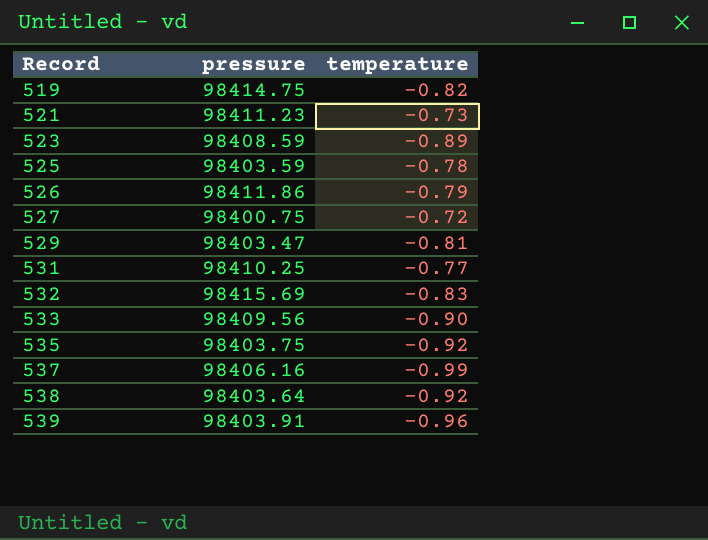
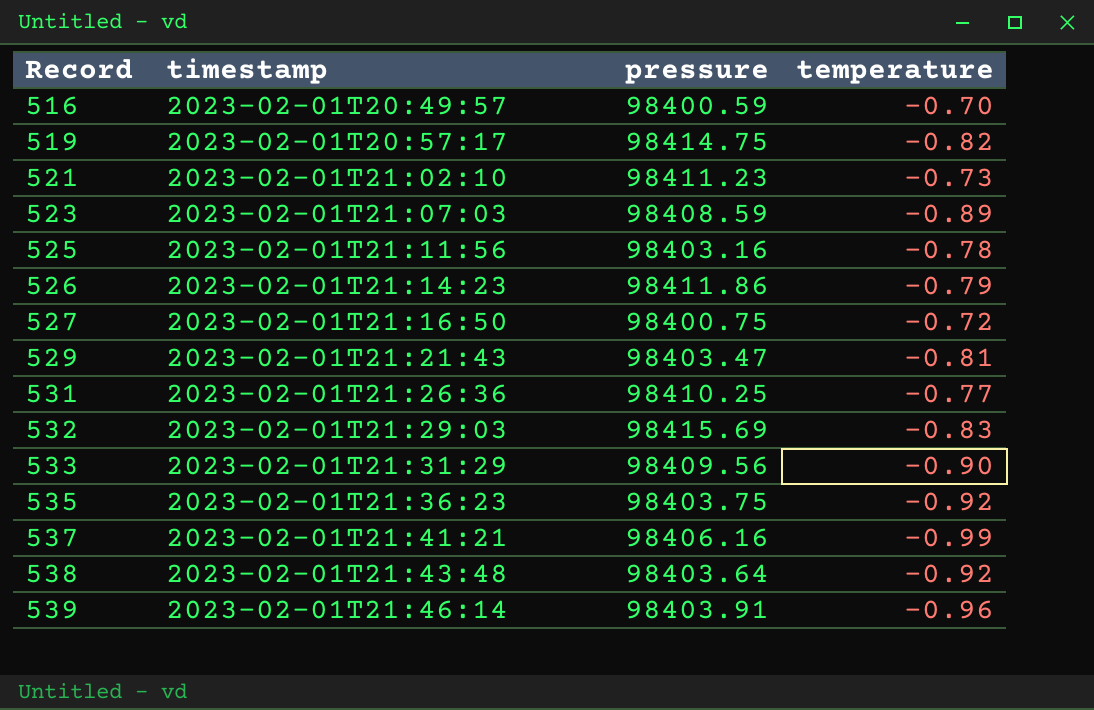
column timestamp | position: none -> 2
row 516: none -> 2023-02-01T20:49:57 | 98400.59 | -0.70
525 | pressure: 98403.59 -> 98403.16

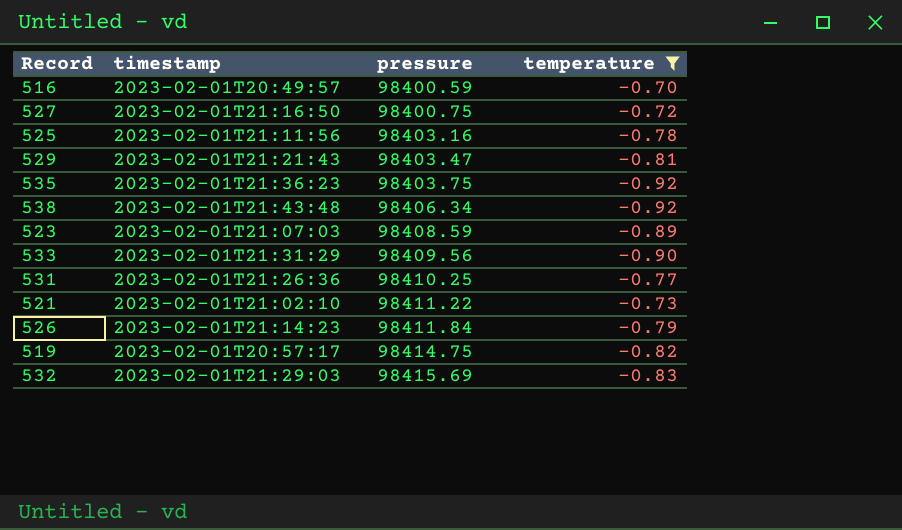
filter: none -> temperature >= -0.92
row order: Record ascending -> pressure ascending
538 | pressure: 98403.64 -> 98406.34
521 | pressure: 98411.23 -> 98411.22
526 | pressure: 98411.86 -> 98411.84

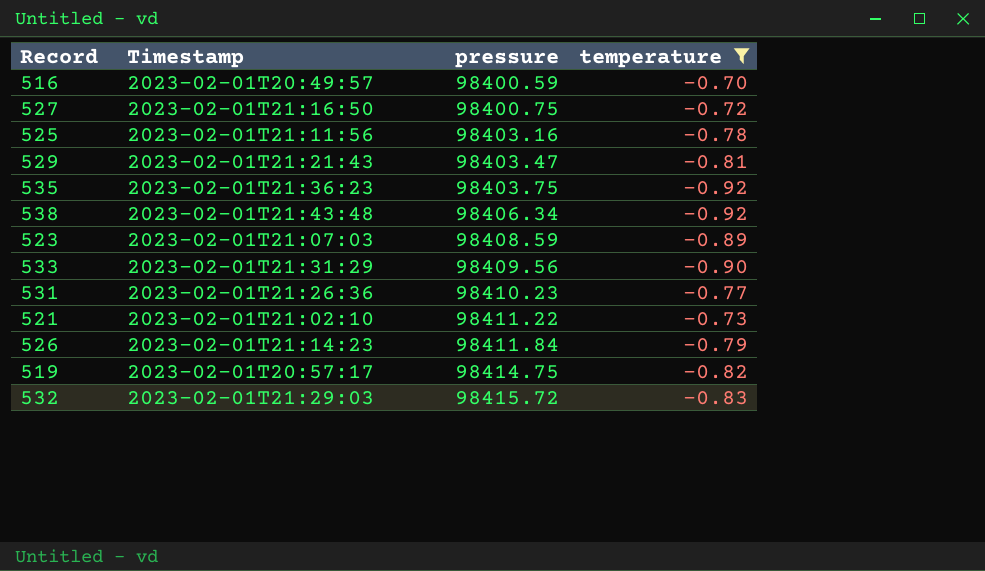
column name: timestamp -> Timestamp
531 | pressure: 98410.25 -> 98410.23
532 | pressure: 98415.69 -> 98415.72

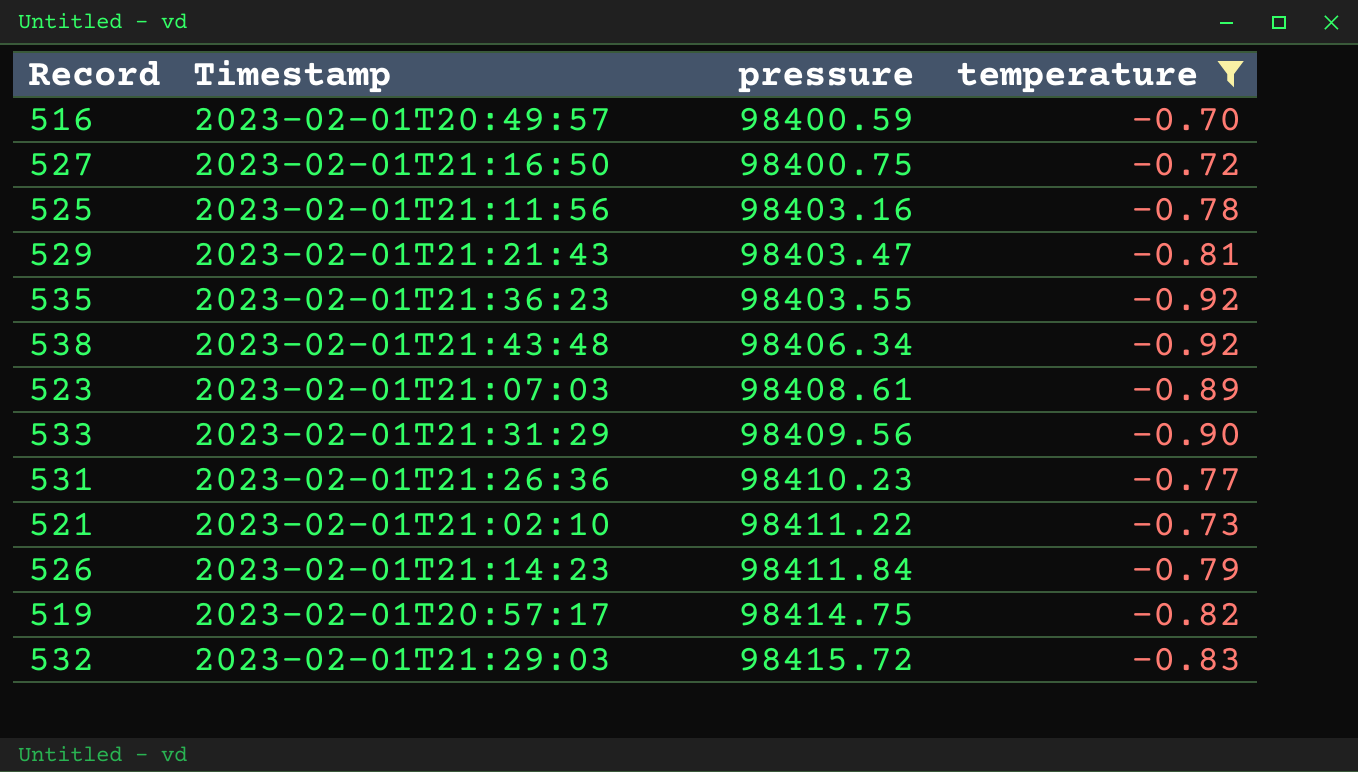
535 | pressure: 98403.75 -> 98403.55
523 | pressure: 98408.59 -> 98408.61

